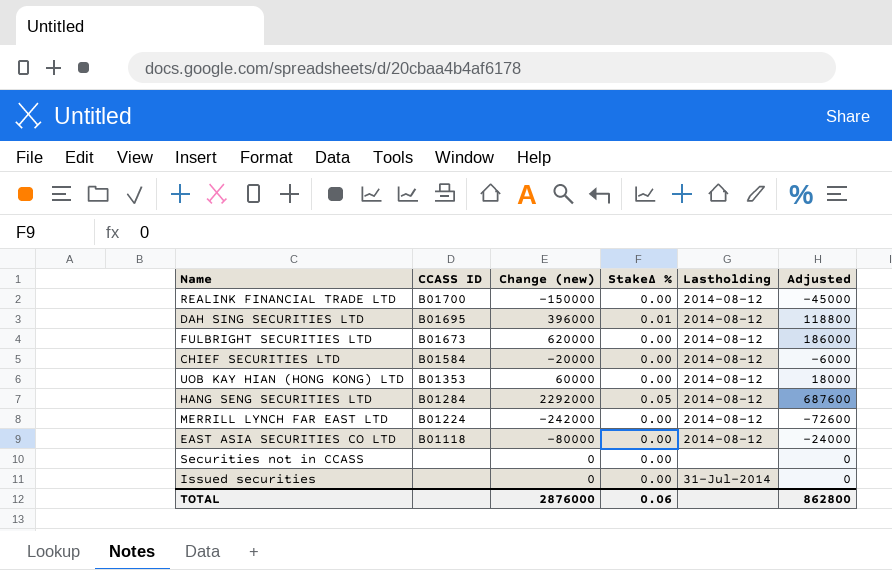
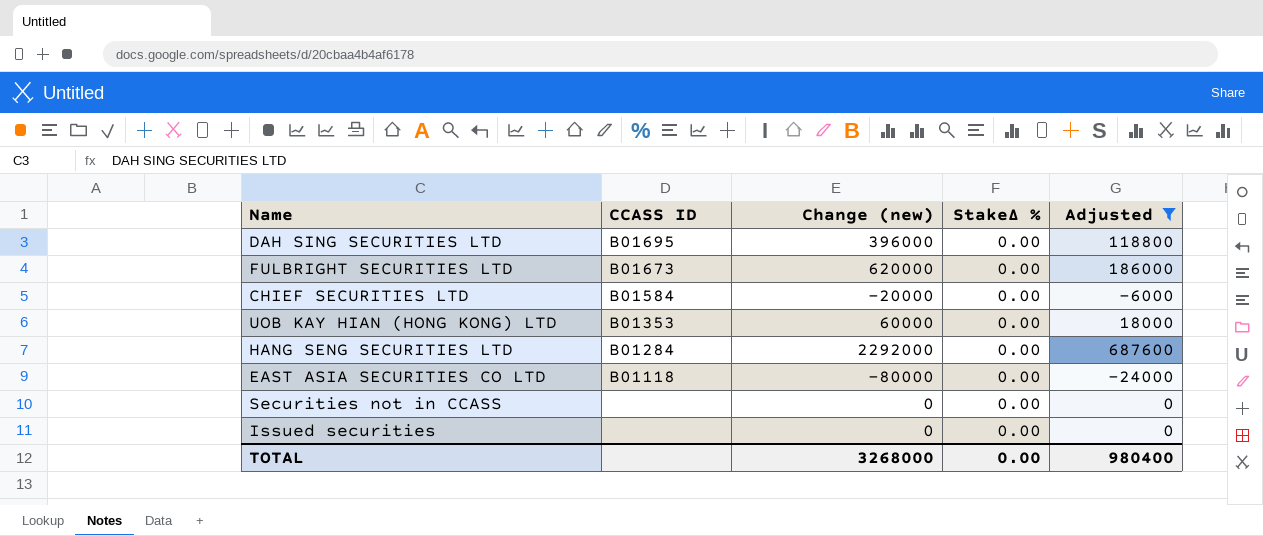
filter: none -> Adjusted >= -24000
column Lastholding | position: 5 -> none
DAH SING SECURITIES LTD | StakeΔ %: 0.01 -> 0.00
HANG SENG SECURITIES LTD | StakeΔ %: 0.05 -> 0.00
TOTAL | Change (new): 2876000 -> 3268000
TOTAL | StakeΔ %: 0.06 -> 0.00
TOTAL | Adjusted: 862800 -> 980400

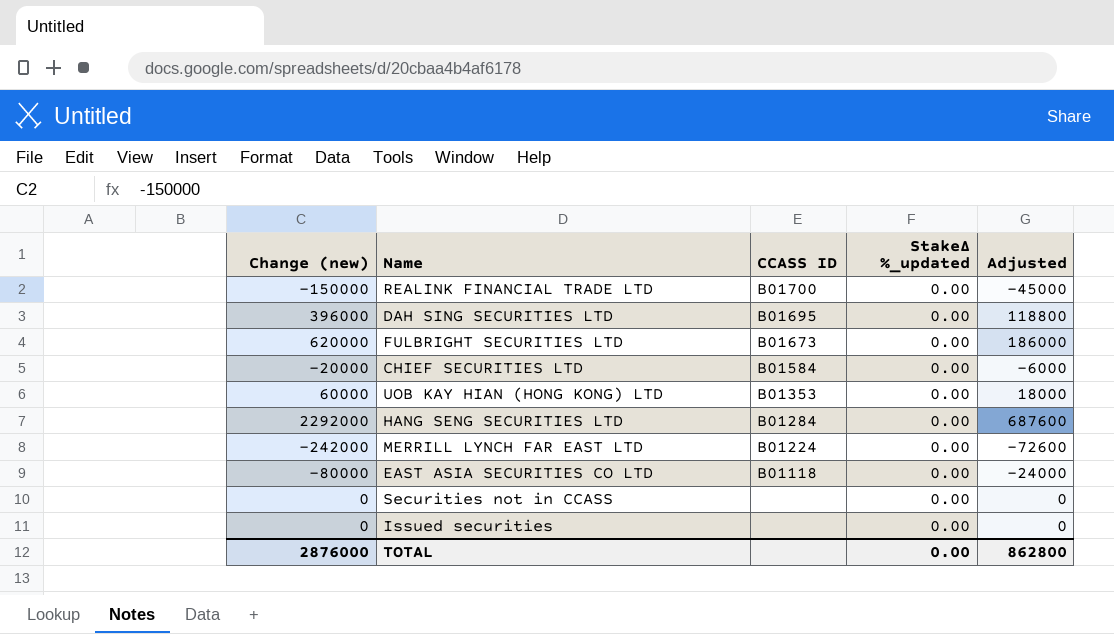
filter: Adjusted >= -24000 -> none
column Change (new) | position: 3 -> 1
column name: StakeΔ % -> StakeΔ %_updated
TOTAL | Change (new): 3268000 -> 2876000
TOTAL | Adjusted: 980400 -> 862800

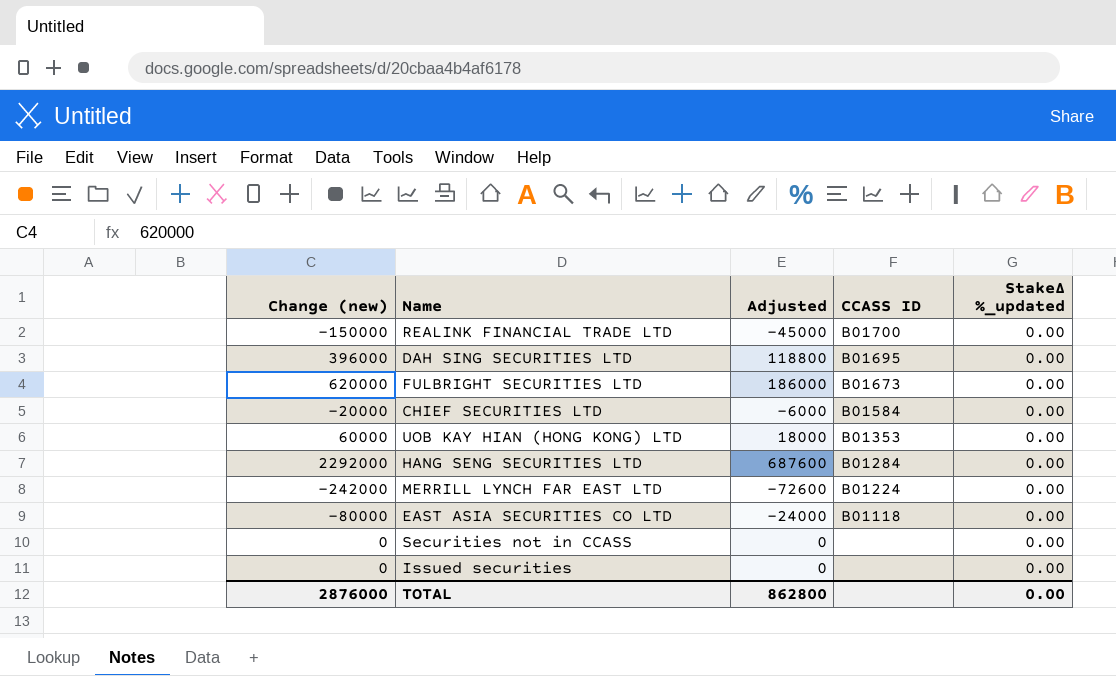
column Adjusted | position: 5 -> 3

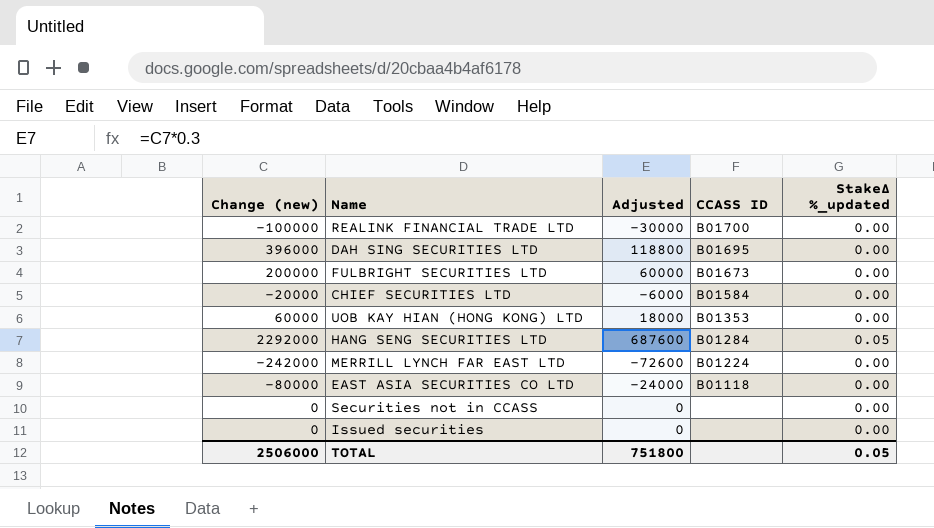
REALINK FINANCIAL TRADE LTD | Change (new): -150000 -> -100000
REALINK FINANCIAL TRADE LTD | Adjusted: -45000 -> -30000
FULBRIGHT SECURITIES LTD | Change (new): 620000 -> 200000
FULBRIGHT SECURITIES LTD | Adjusted: 186000 -> 60000
HANG SENG SECURITIES LTD | StakeΔ %_updated: 0.00 -> 0.05
TOTAL | Change (new): 2876000 -> 2506000
TOTAL | Adjusted: 862800 -> 751800
TOTAL | StakeΔ %_updated: 0.00 -> 0.05

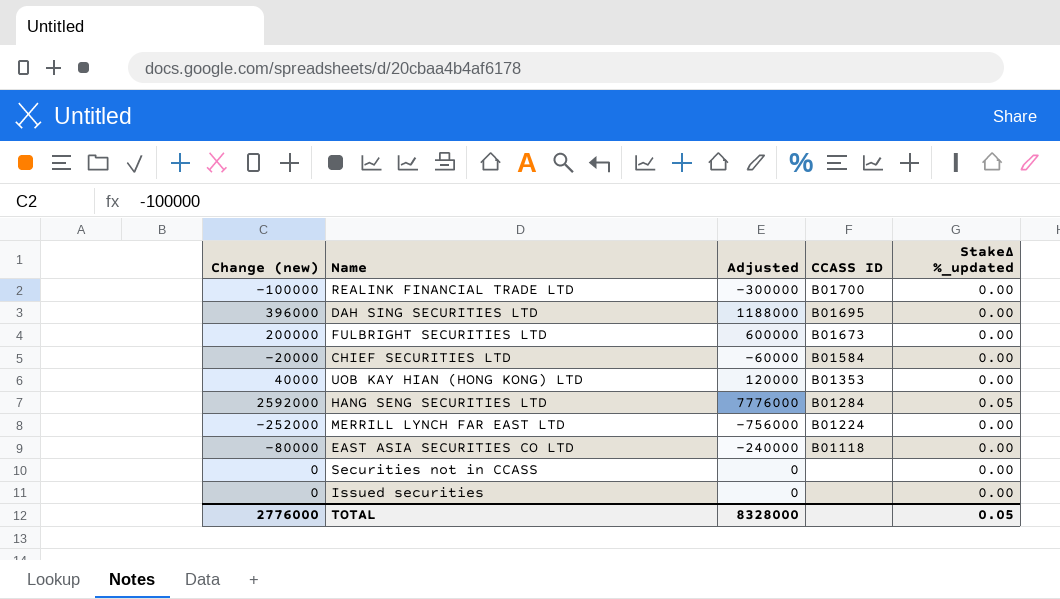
column Adjusted | formula: [Change (new)] * 0.3 -> [Change (new)] * 3
UOB KAY HIAN (HONG KONG) LTD | Change (new): 60000 -> 40000
HANG SENG SECURITIES LTD | Change (new): 2292000 -> 2592000
MERRILL LYNCH FAR EAST LTD | Change (new): -242000 -> -252000
TOTAL | Change (new): 2506000 -> 2776000
TOTAL | Adjusted: 751800 -> 8328000

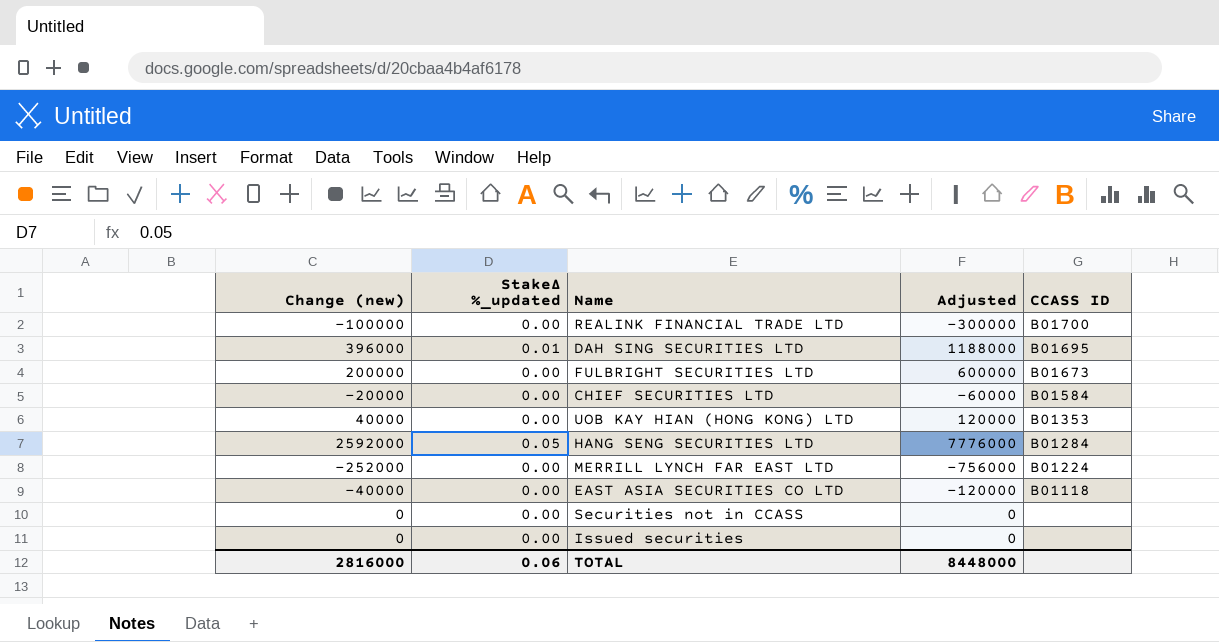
column StakeΔ %_updated | position: 5 -> 2
DAH SING SECURITIES LTD | StakeΔ %_updated: 0.00 -> 0.01
EAST ASIA SECURITIES CO LTD | Change (new): -80000 -> -40000
EAST ASIA SECURITIES CO LTD | Adjusted: -240000 -> -120000
TOTAL | Change (new): 2776000 -> 2816000
TOTAL | StakeΔ %_updated: 0.05 -> 0.06
TOTAL | Adjusted: 8328000 -> 8448000

